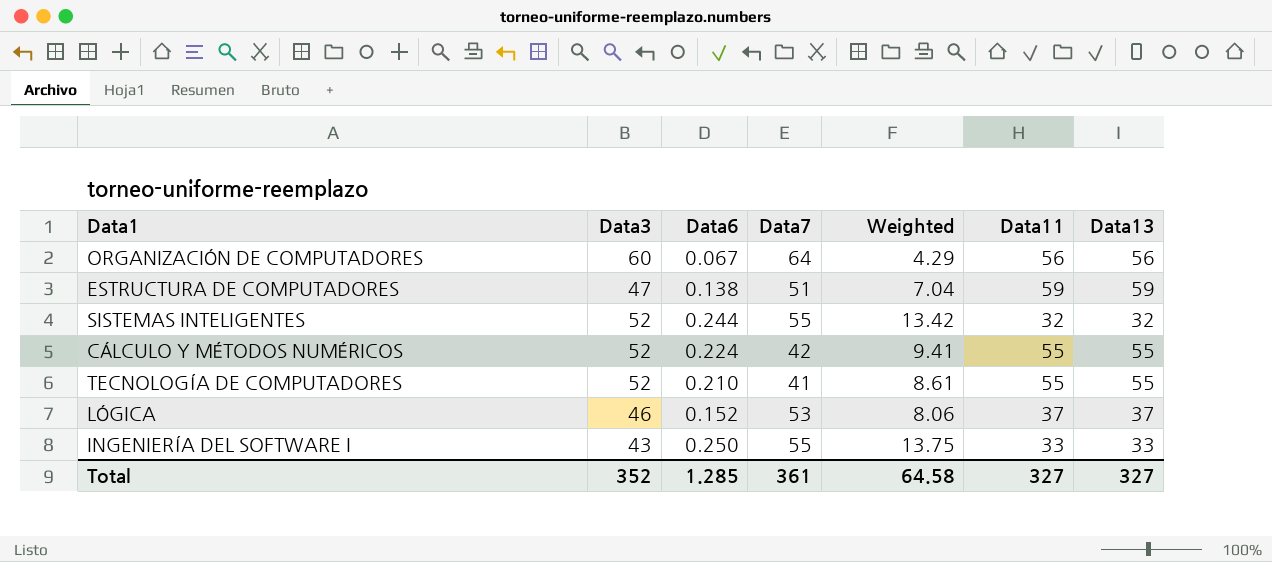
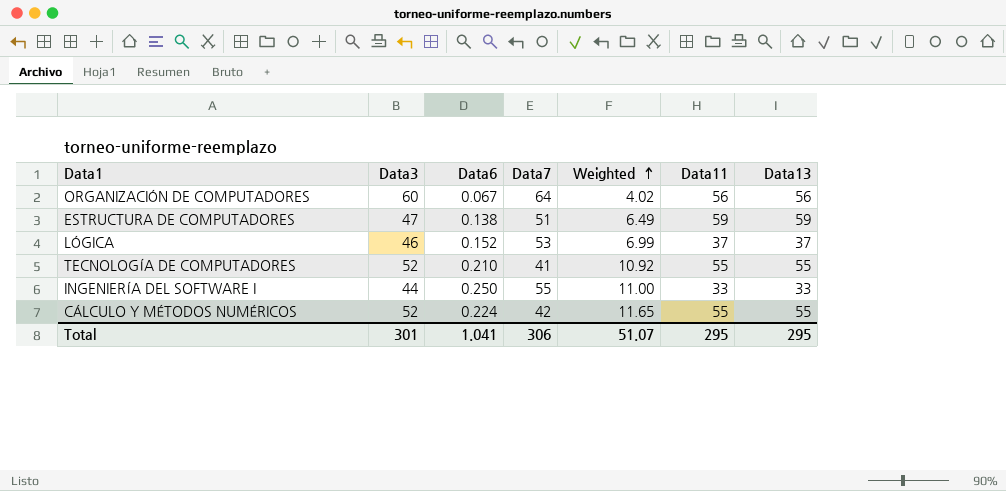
row order: none -> Weighted ascending
column Weighted | formula: [Data6] * [Data7] -> [Data3] * [Data6]
row SISTEMAS INTELIGENTES: 52 | 0.244 | 55 | 13.42 | 32 | 32 -> none
INGENIERÍA DEL SOFTWARE I | Data3: 43 -> 44
Total | Data3: 352 -> 301
Total | Data6: 1.285 -> 1.041
Total | Data7: 361 -> 306
Total | Weighted: 64.58 -> 51.07
Total | Data11: 327 -> 295
Total | Data13: 327 -> 295

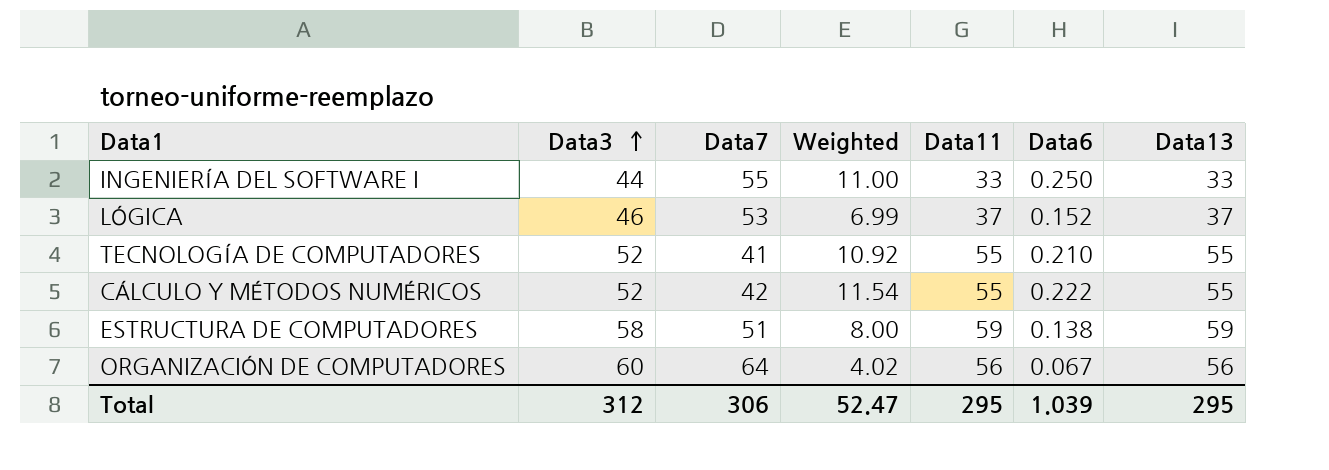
row order: Weighted ascending -> Data3 ascending
column Data6 | position: 3 -> 6
CÁLCULO Y MÉTODOS NUMÉRICOS | Weighted: 11.65 -> 11.54
CÁLCULO Y MÉTODOS NUMÉRICOS | Data6: 0.224 -> 0.222
ESTRUCTURA DE COMPUTADORES | Data3: 47 -> 58
ESTRUCTURA DE COMPUTADORES | Weighted: 6.49 -> 8.00
Total | Data3: 301 -> 312
Total | Weighted: 51.07 -> 52.47
Total | Data6: 1.041 -> 1.039

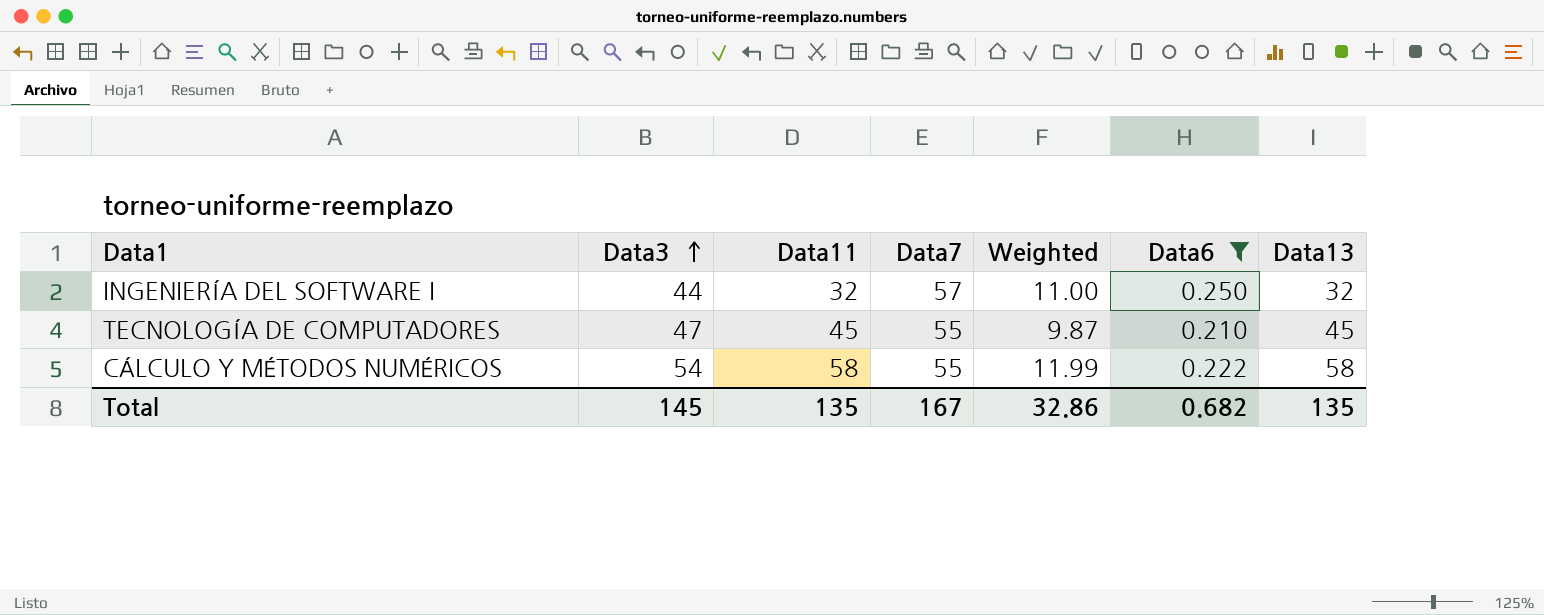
filter: none -> Data6 >= 0.210
column Data11 | position: 5 -> 3
INGENIERÍA DEL SOFTWARE I | Data11: 33 -> 32
INGENIERÍA DEL SOFTWARE I | Data7: 55 -> 57
INGENIERÍA DEL SOFTWARE I | Data13: 33 -> 32
TECNOLOGÍA DE COMPUTADORES | Data3: 52 -> 47
TECNOLOGÍA DE COMPUTADORES | Data11: 55 -> 45
TECNOLOGÍA DE COMPUTADORES | Data7: 41 -> 55
TECNOLOGÍA DE COMPUTADORES | Weighted: 10.92 -> 9.87
TECNOLOGÍA DE COMPUTADORES | Data13: 55 -> 45
CÁLCULO Y MÉTODOS NUMÉRICOS | Data3: 52 -> 54
CÁLCULO Y MÉTODOS NUMÉRICOS | Data11: 55 -> 58
CÁLCULO Y MÉTODOS NUMÉRICOS | Data7: 42 -> 55
CÁLCULO Y MÉTODOS NUMÉRICOS | Weighted: 11.54 -> 11.99
CÁLCULO Y MÉTODOS NUMÉRICOS | Data13: 55 -> 58
Total | Data3: 312 -> 145
Total | Data11: 295 -> 135
Total | Data7: 306 -> 167
Total | Weighted: 52.47 -> 32.86
Total | Data6: 1.039 -> 0.682
Total | Data13: 295 -> 135

